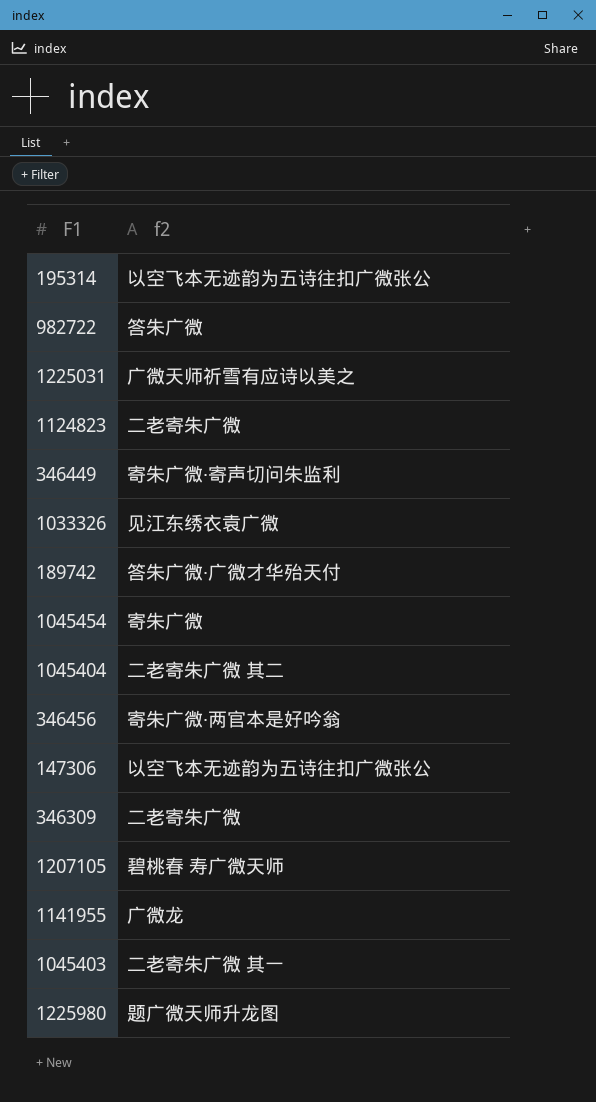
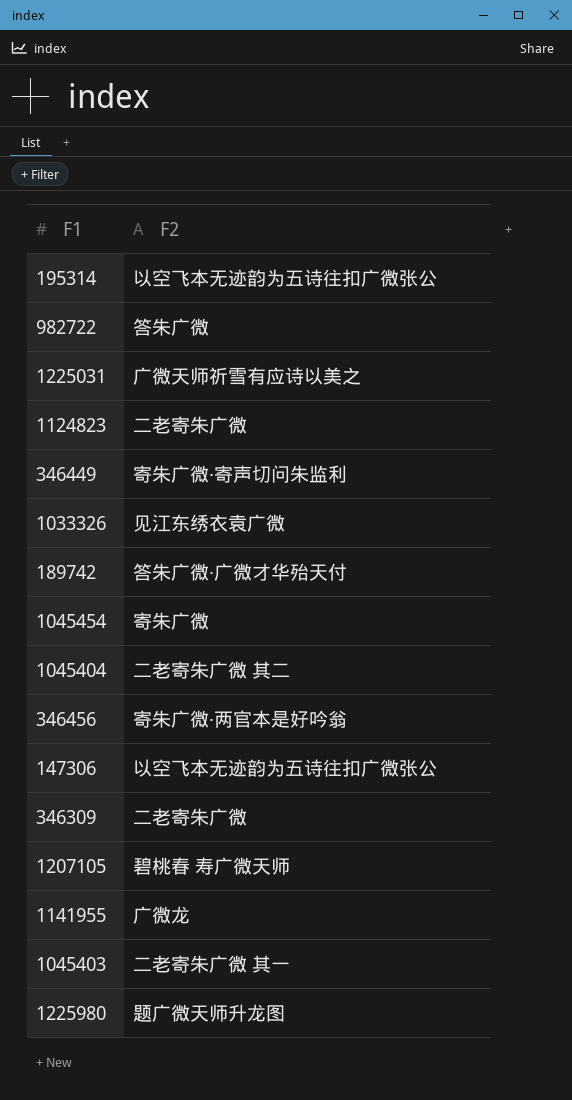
column name: f2 -> F2

